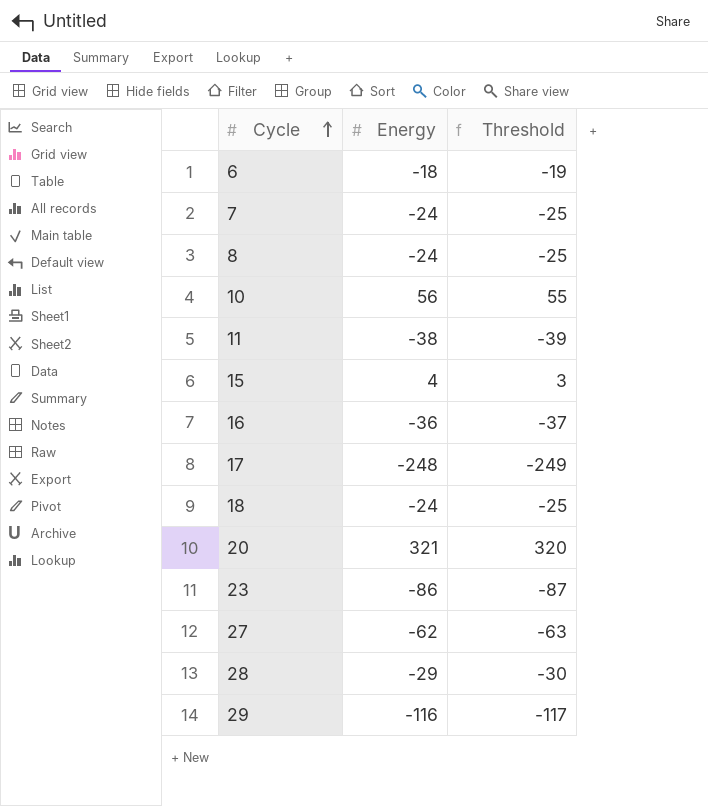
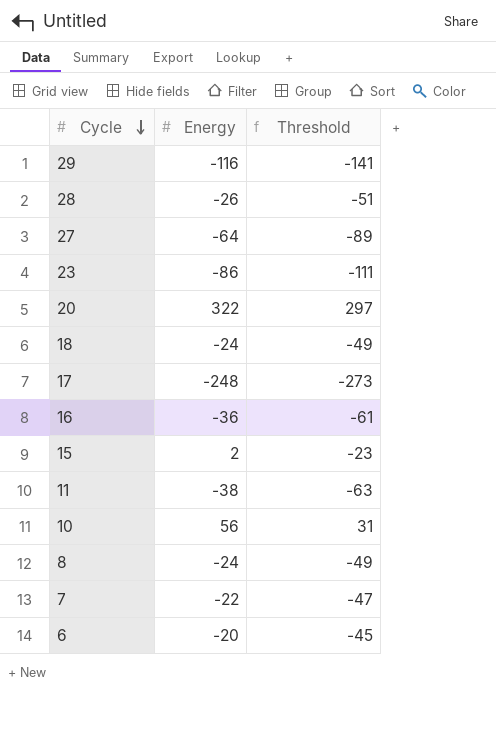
row order: Cycle ascending -> Cycle descending
column Threshold | formula: [Energy] - 1 -> [Energy] - 25
28 | Energy: -29 -> -26
27 | Energy: -62 -> -64
20 | Energy: 321 -> 322
15 | Energy: 4 -> 2
7 | Energy: -24 -> -22
6 | Energy: -18 -> -20

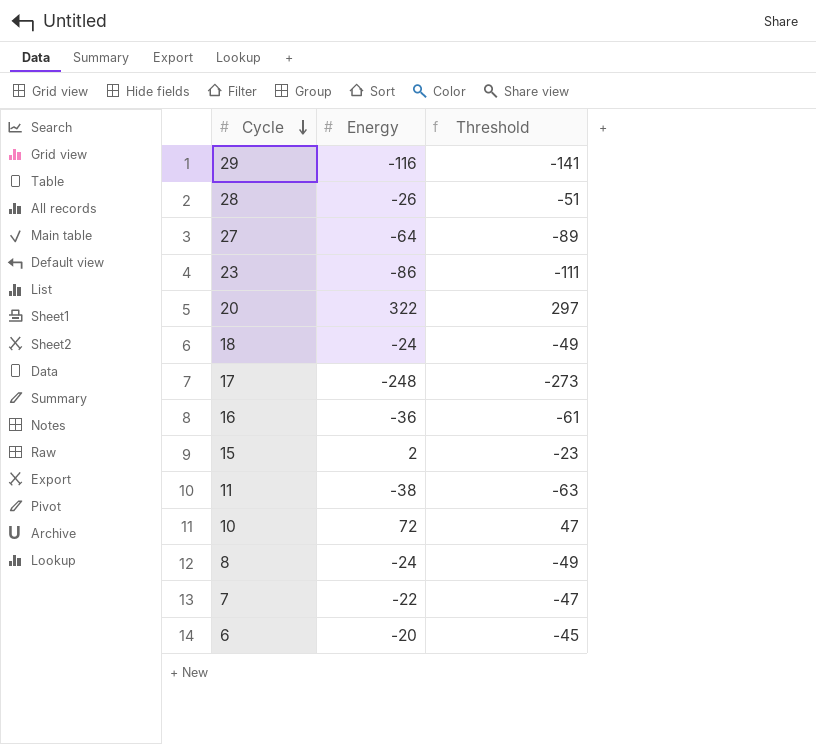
10 | Energy: 56 -> 72
10 | Threshold: 31 -> 47

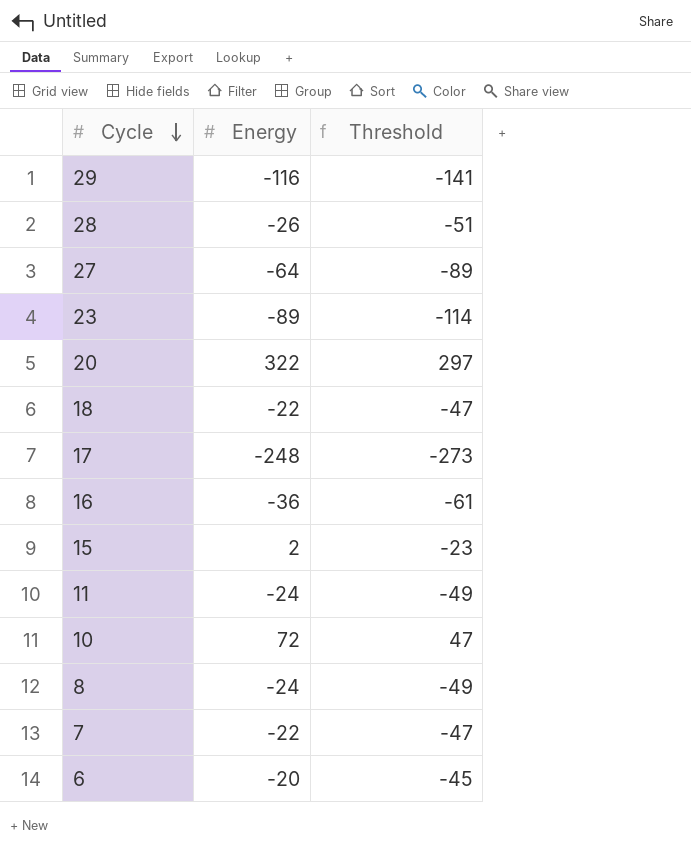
23 | Energy: -86 -> -89
23 | Threshold: -111 -> -114
18 | Energy: -24 -> -22
18 | Threshold: -49 -> -47
11 | Energy: -38 -> -24
11 | Threshold: -63 -> -49

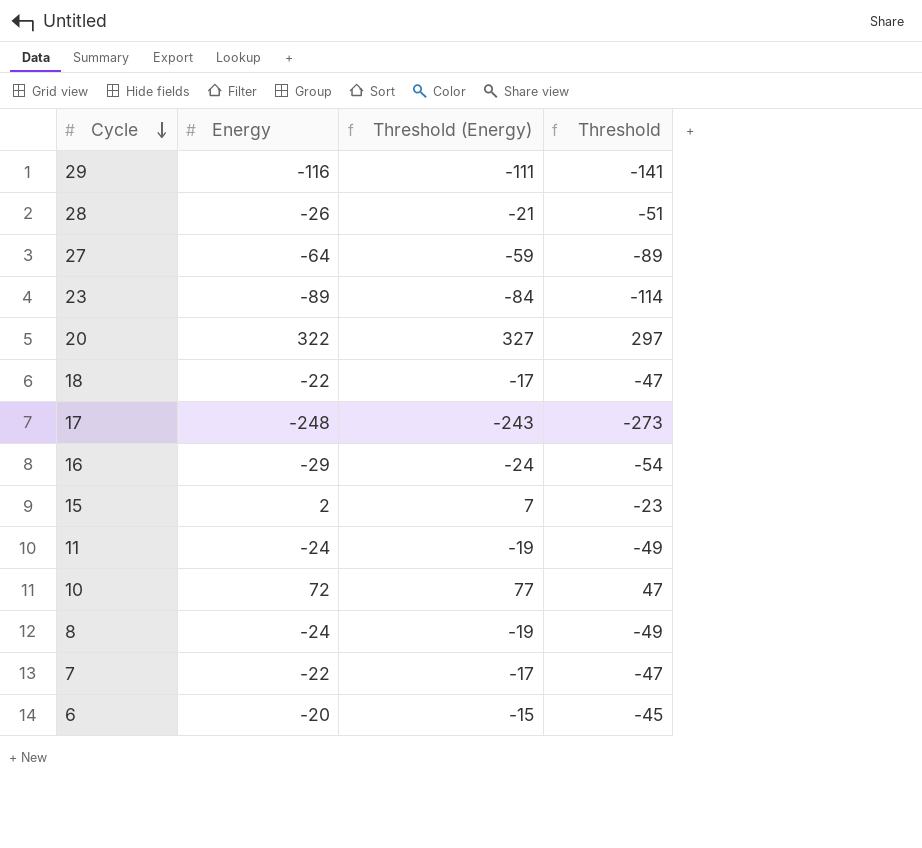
column Threshold (Energy) | formula: none -> [Energy] + 5
16 | Energy: -36 -> -29
16 | Threshold: -61 -> -54

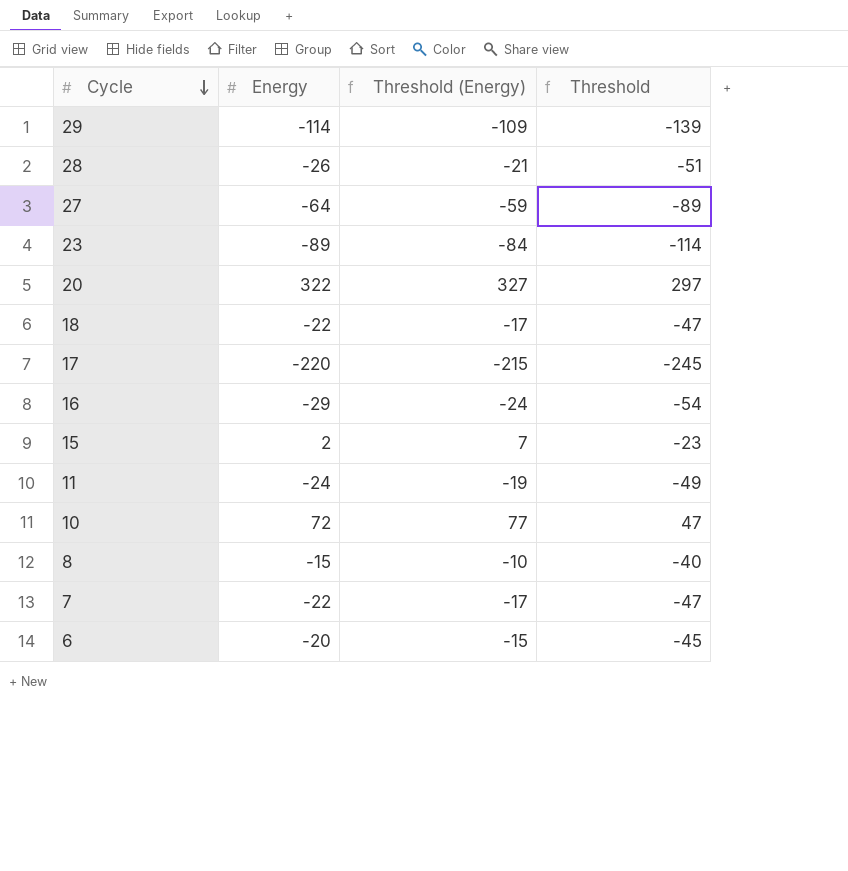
29 | Energy: -116 -> -114
29 | Threshold (Energy): -111 -> -109
29 | Threshold: -141 -> -139
17 | Energy: -248 -> -220
17 | Threshold (Energy): -243 -> -215
17 | Threshold: -273 -> -245
8 | Energy: -24 -> -15
8 | Threshold (Energy): -19 -> -10
8 | Threshold: -49 -> -40

